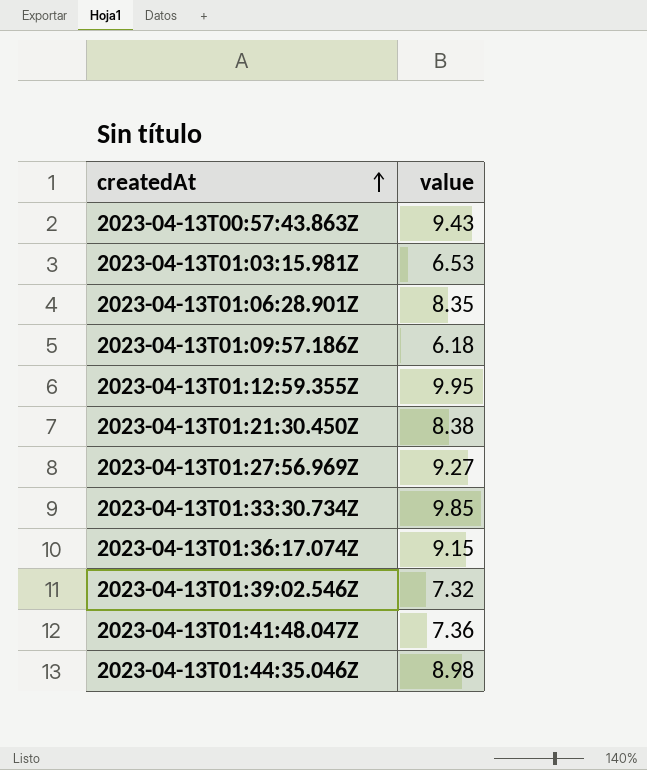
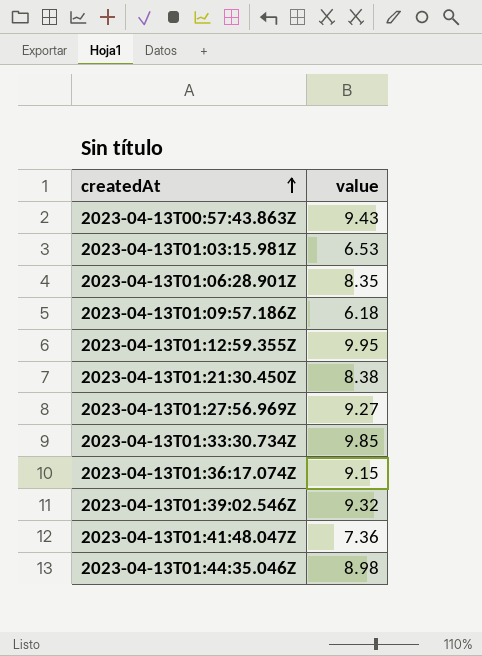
2023-04-13T01:39:02.546Z | value: 7.32 -> 9.32

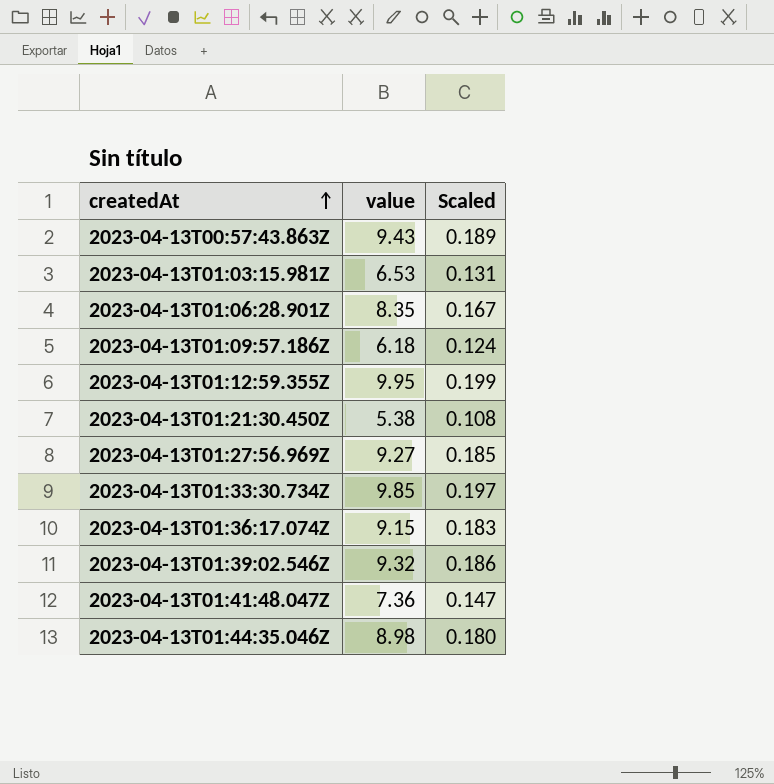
column Scaled | formula: none -> [value] * 0.02
2023-04-13T01:21:30.450Z | value: 8.38 -> 5.38

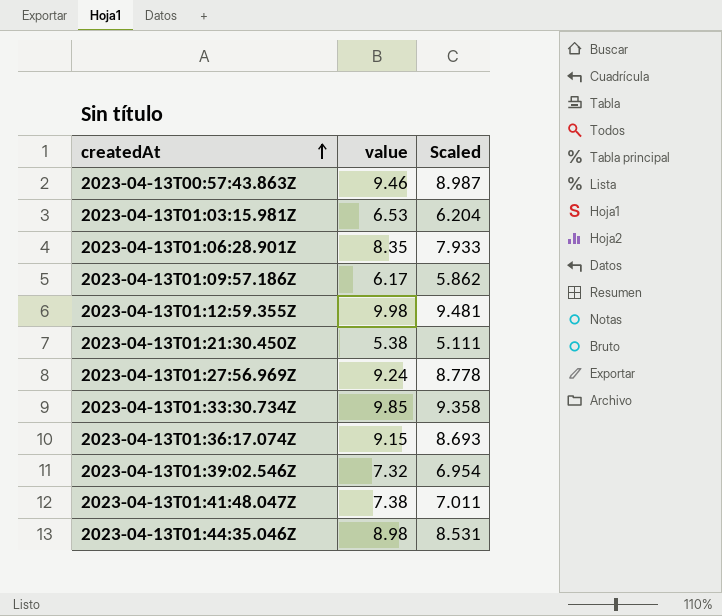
column Scaled | formula: [value] * 0.02 -> [value] * 0.95
2023-04-13T00:57:43.863Z | value: 9.43 -> 9.46
2023-04-13T01:09:57.186Z | value: 6.18 -> 6.17
2023-04-13T01:12:59.355Z | value: 9.95 -> 9.98
2023-04-13T01:27:56.969Z | value: 9.27 -> 9.24
2023-04-13T01:39:02.546Z | value: 9.32 -> 7.32
2023-04-13T01:41:48.047Z | value: 7.36 -> 7.38

